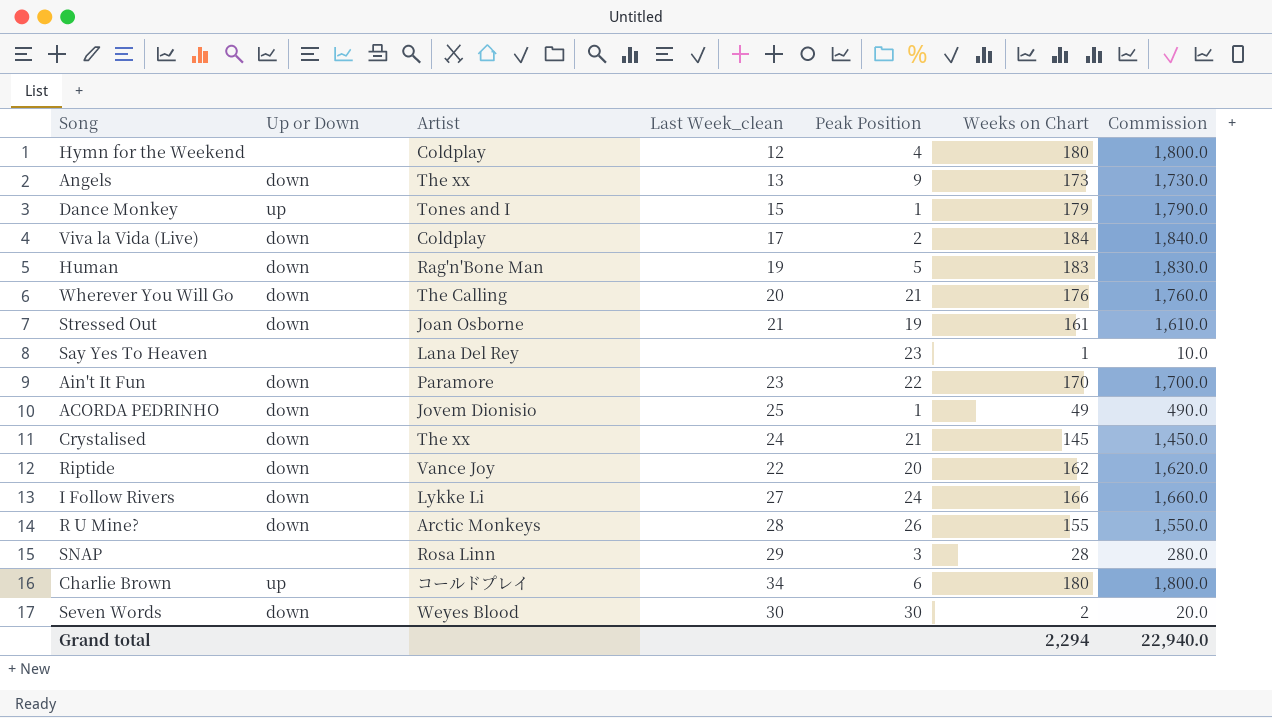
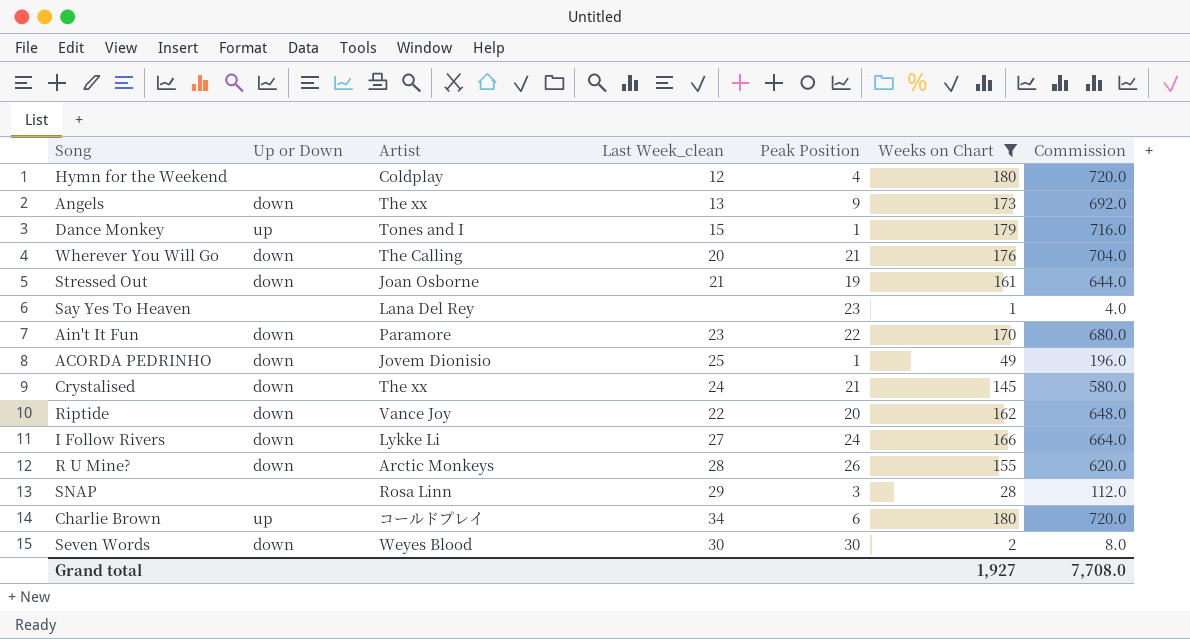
filter: none -> Weeks on Chart <= 180
column Commission | formula: [Weeks on Chart] * 10 -> [Weeks on Chart] * 4
Grand total | Weeks on Chart: 2,294 -> 1,927
Grand total | Commission: 22,940.0 -> 7,708.0

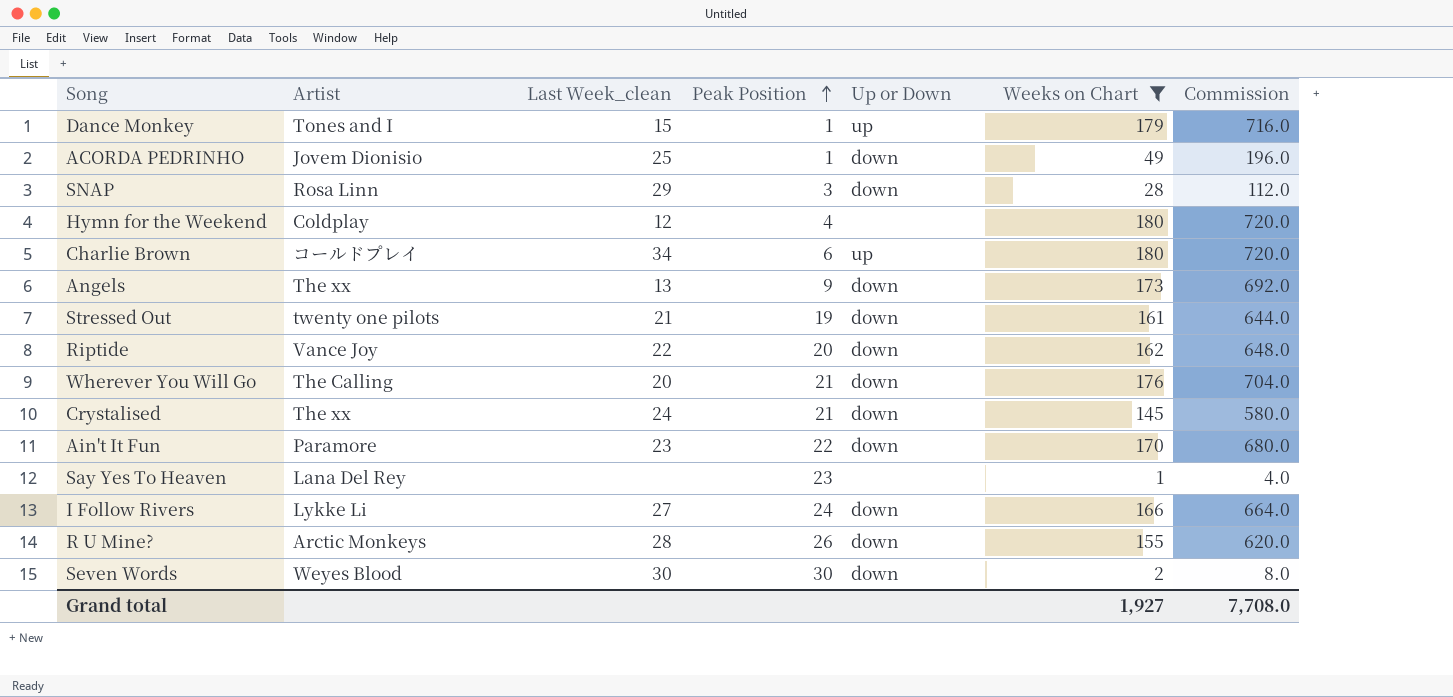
row order: none -> Peak Position ascending
column Up or Down | position: 2 -> 5
SNAP | Up or Down: none -> down
Stressed Out | Artist: Joan Osborne -> twenty one pilots

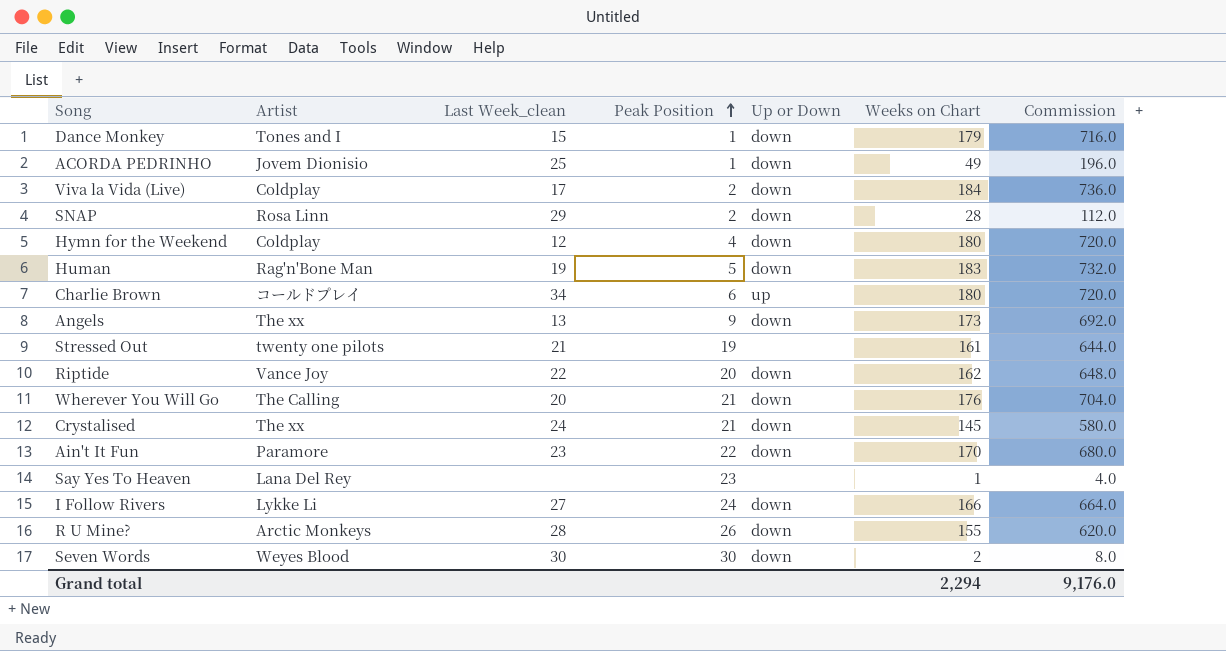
filter: Weeks on Chart <= 180 -> none
Dance Monkey | Up or Down: up -> down
SNAP | Peak Position: 3 -> 2
Hymn for the Weekend | Up or Down: none -> down
Stressed Out | Up or Down: down -> none
Grand total | Weeks on Chart: 1,927 -> 2,294
Grand total | Commission: 7,708.0 -> 9,176.0

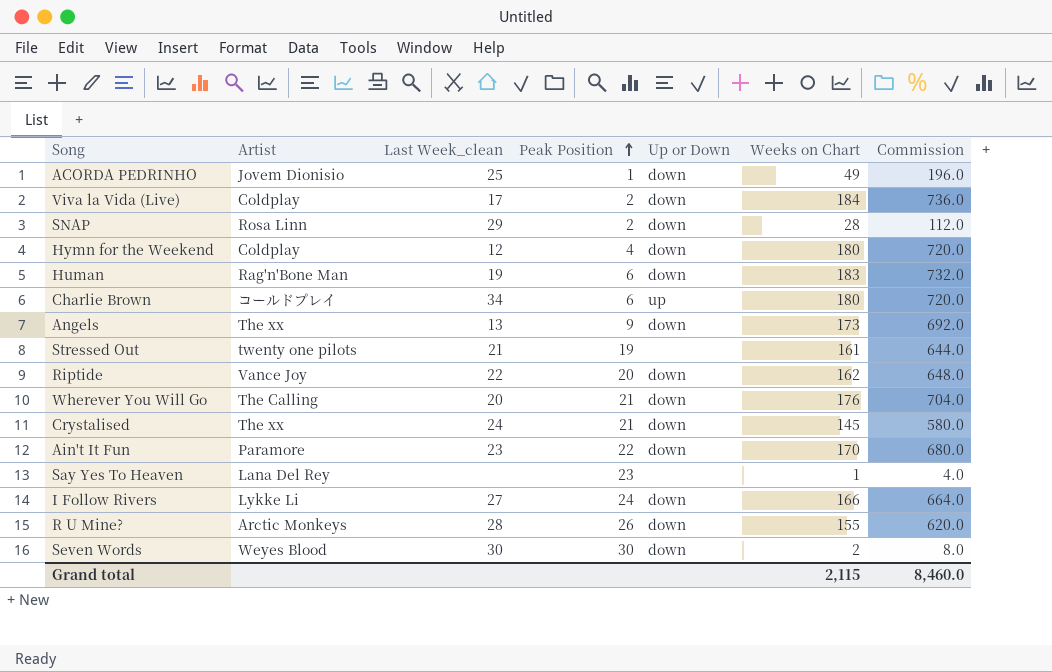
row Dance Monkey: Tones and I | 15 | 1 | down | 179 | 716.0 -> none
Human | Peak Position: 5 -> 6
Grand total | Weeks on Chart: 2,294 -> 2,115
Grand total | Commission: 9,176.0 -> 8,460.0

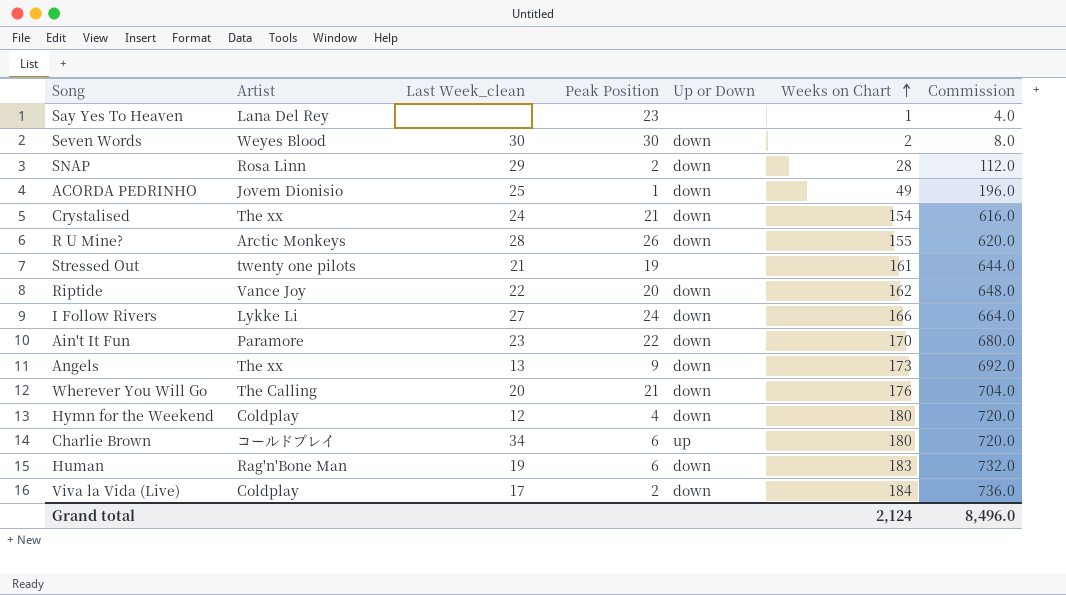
row order: Peak Position ascending -> Weeks on Chart ascending
Crystalised | Weeks on Chart: 145 -> 154
Crystalised | Commission: 580.0 -> 616.0
Grand total | Weeks on Chart: 2,115 -> 2,124
Grand total | Commission: 8,460.0 -> 8,496.0

